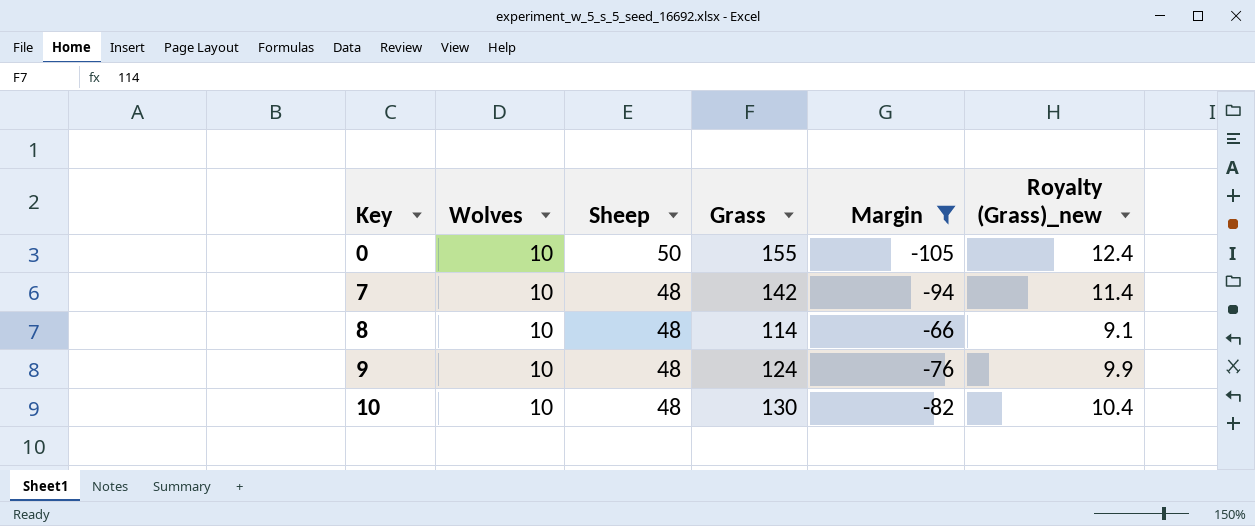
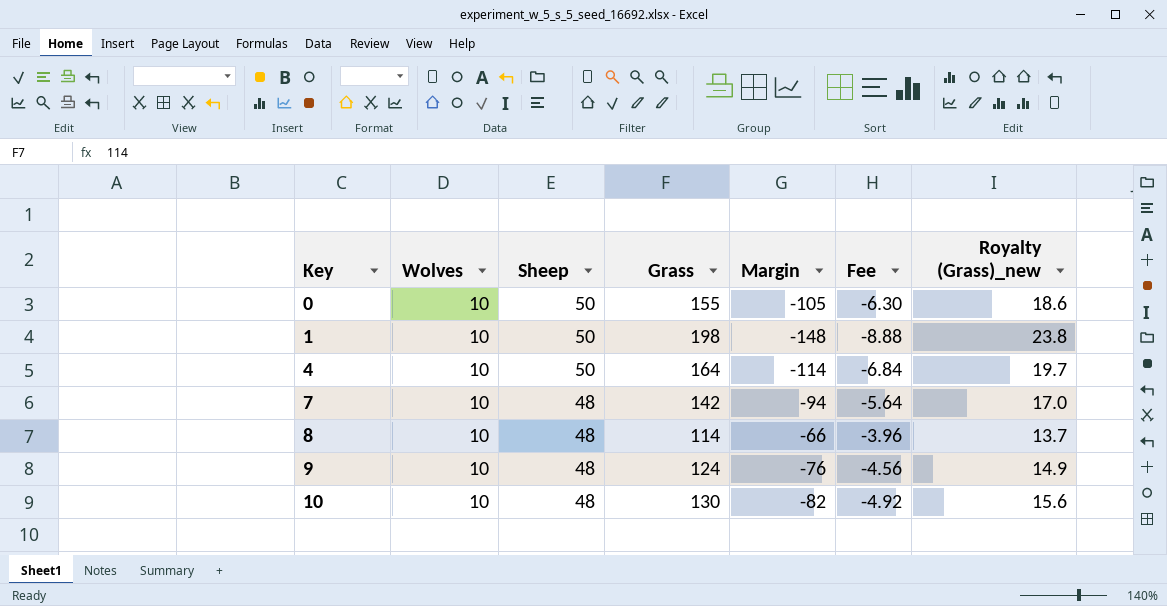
filter: Margin >= -105 -> none
column Fee | formula: none -> [Margin] * 0.06
column Royalty (Grass)_new | formula: [Grass] * 0.08 -> [Grass] * 0.12

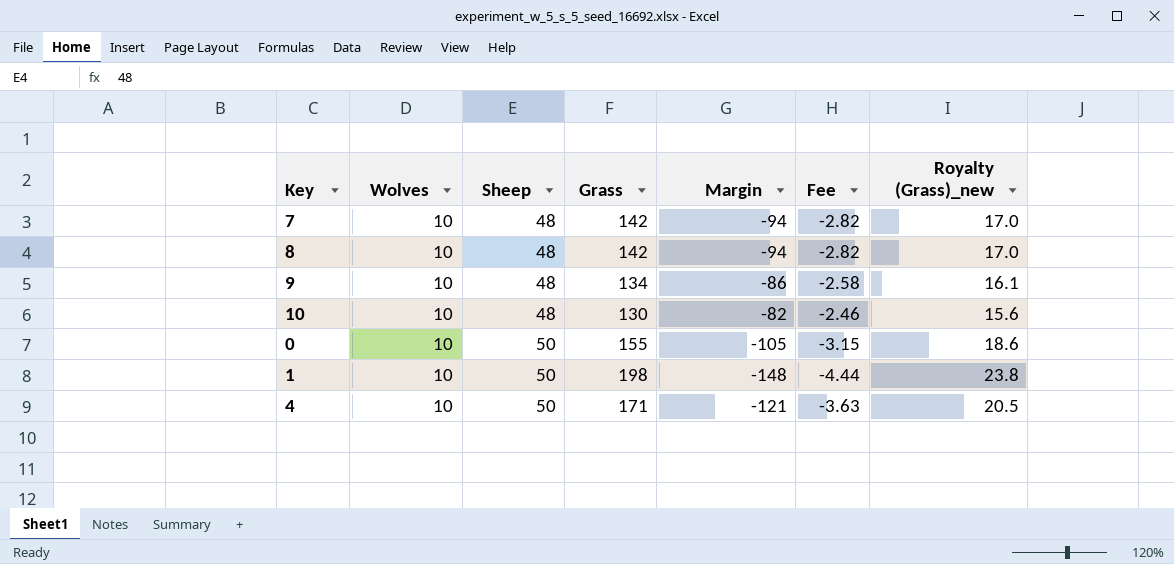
row order: Key ascending -> Sheep ascending
column Fee | formula: [Margin] * 0.06 -> [Margin] * 0.03
8 | Grass: 114 -> 142
8 | Margin: -66 -> -94
8 | Royalty (Grass)_new: 13.7 -> 17.0
9 | Grass: 124 -> 134
9 | Margin: -76 -> -86
9 | Royalty (Grass)_new: 14.9 -> 16.1
4 | Grass: 164 -> 171
4 | Margin: -114 -> -121
4 | Royalty (Grass)_new: 19.7 -> 20.5

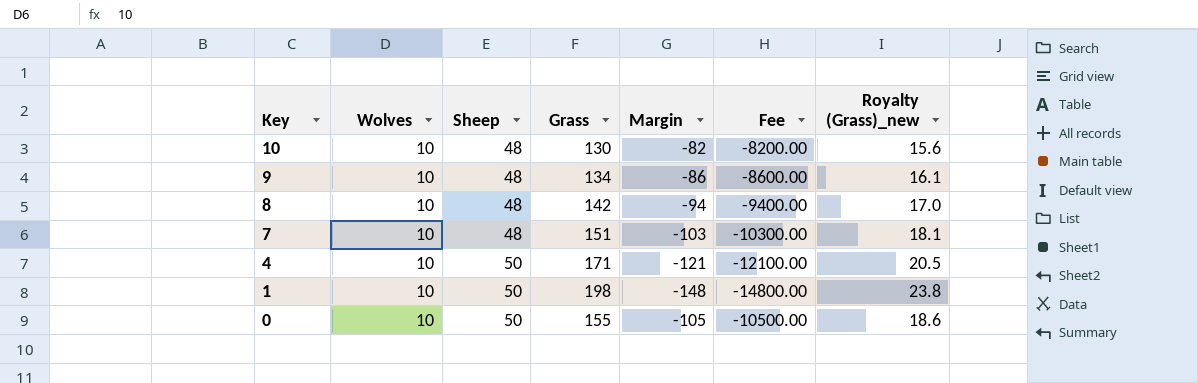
row order: Sheep ascending -> Key descending
column Fee | formula: [Margin] * 0.03 -> [Margin] * 100
7 | Grass: 142 -> 151
7 | Margin: -94 -> -103
7 | Royalty (Grass)_new: 17.0 -> 18.1

